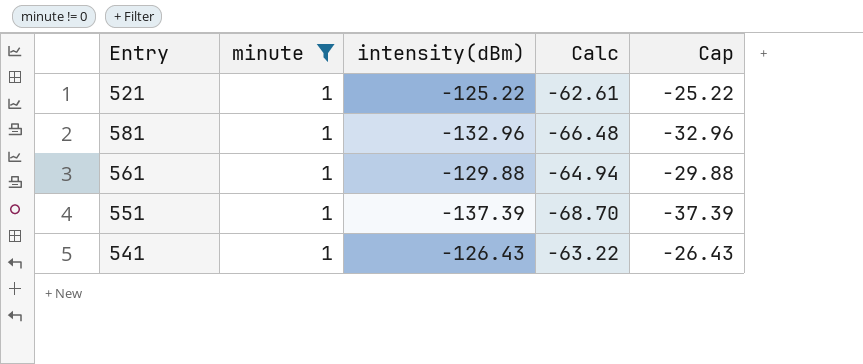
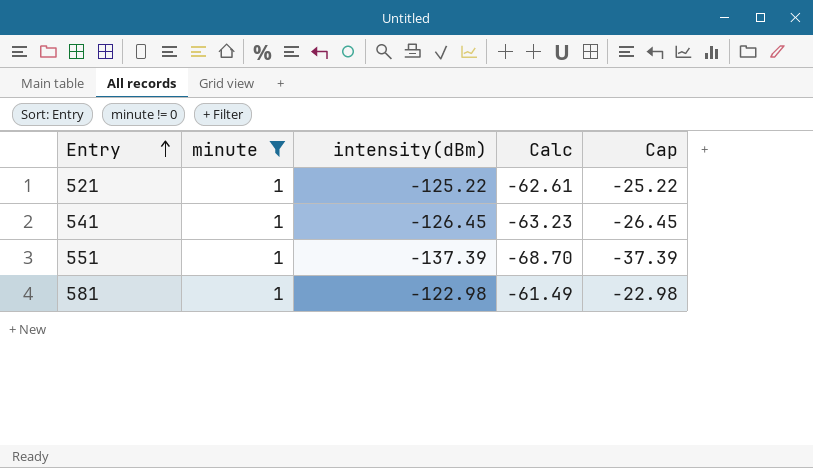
row order: none -> Entry ascending
row 561: 1 | -129.88 | -64.94 | -29.88 -> none
541 | intensity(dBm): -126.43 -> -126.45
541 | Calc: -63.22 -> -63.23
541 | Cap: -26.43 -> -26.45
581 | intensity(dBm): -132.96 -> -122.98
581 | Calc: -66.48 -> -61.49
581 | Cap: -32.96 -> -22.98

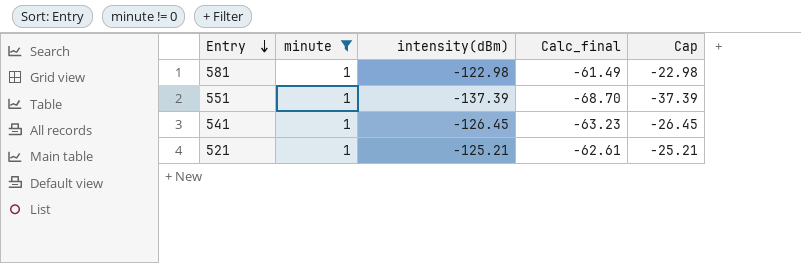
row order: Entry ascending -> Entry descending
column name: Calc -> Calc_final
521 | intensity(dBm): -125.22 -> -125.21
521 | Cap: -25.22 -> -25.21

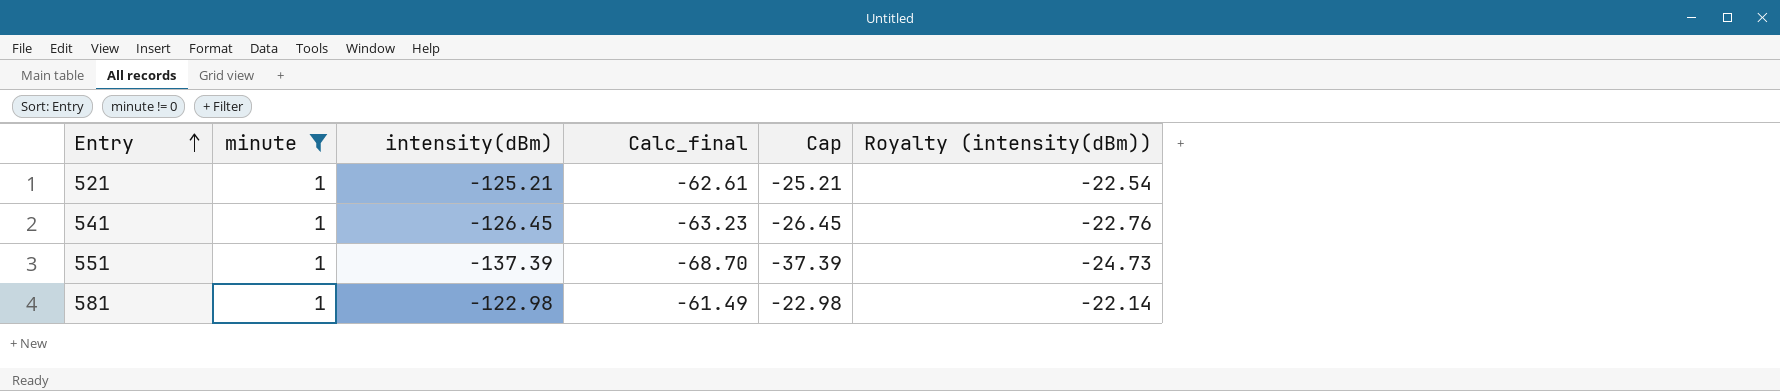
row order: Entry descending -> Entry ascending
column Royalty (intensity(dBm)) | formula: none -> [intensity(dBm)] * 0.18

